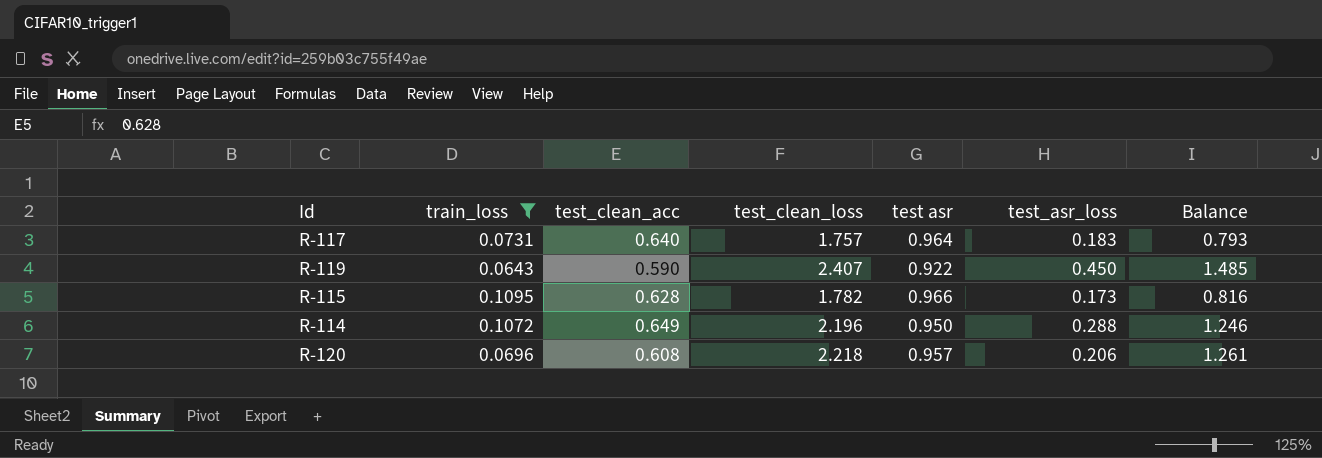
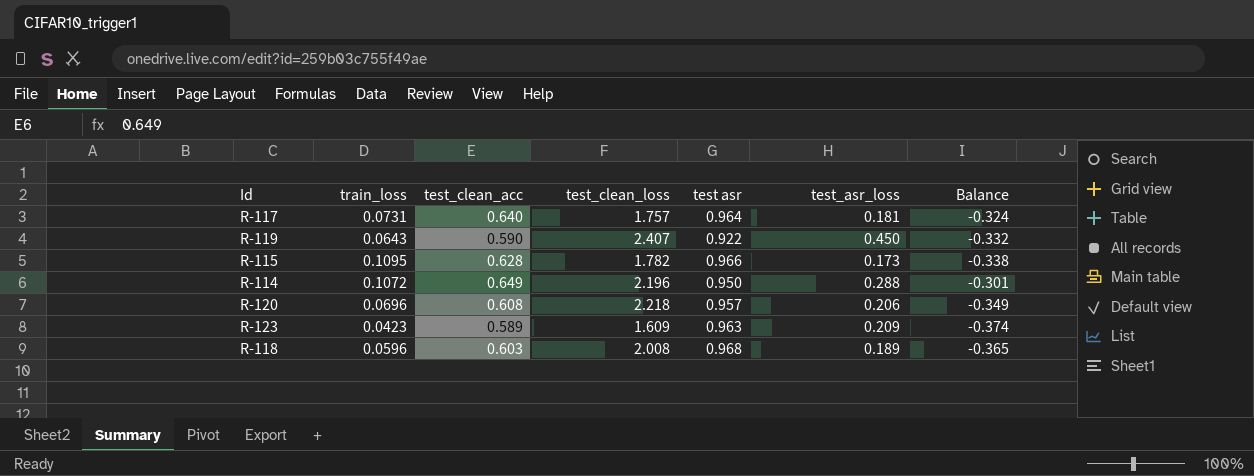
filter: train_loss >= 0.0643 -> none
column Balance | formula: [test_clean_loss] - [test asr] -> [test_clean_acc] - [test asr]
R-117 | test_asr_loss: 0.183 -> 0.181

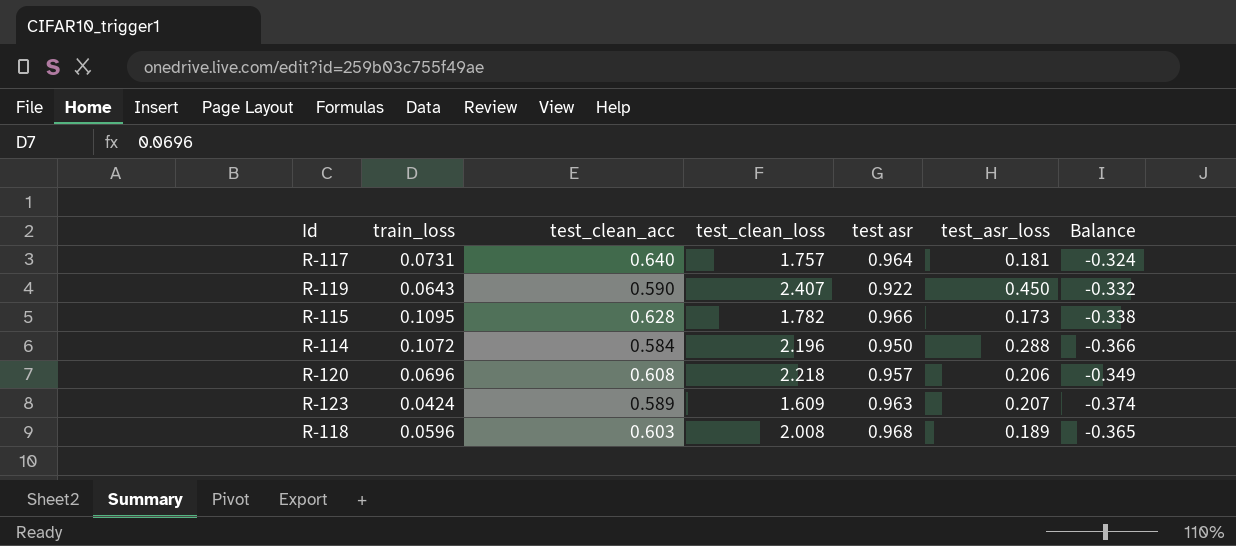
R-114 | test_clean_acc: 0.649 -> 0.584
R-114 | Balance: -0.301 -> -0.366
R-123 | train_loss: 0.0423 -> 0.0424
R-123 | test_asr_loss: 0.209 -> 0.207

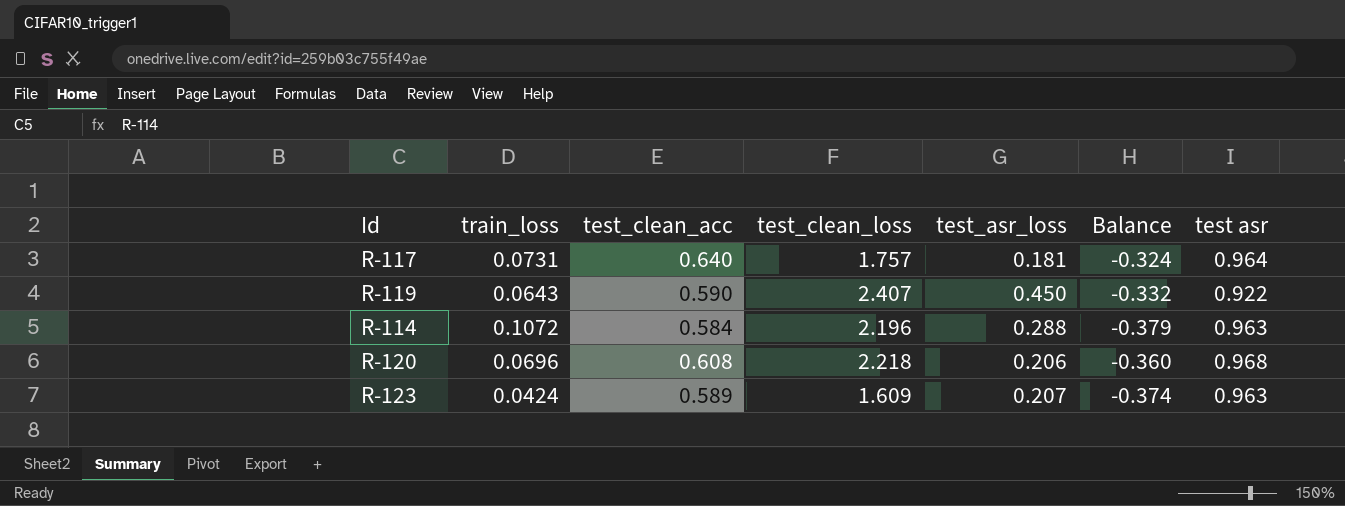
column test asr | position: 5 -> 7
row R-115: 0.1095 | 0.628 | 1.782 | 0.966 | 0.173 | -0.338 -> none
row R-118: 0.0596 | 0.603 | 2.008 | 0.968 | 0.189 | -0.365 -> none
R-114 | Balance: -0.366 -> -0.379
R-114 | test asr: 0.950 -> 0.963
R-120 | Balance: -0.349 -> -0.360
R-120 | test asr: 0.957 -> 0.968

